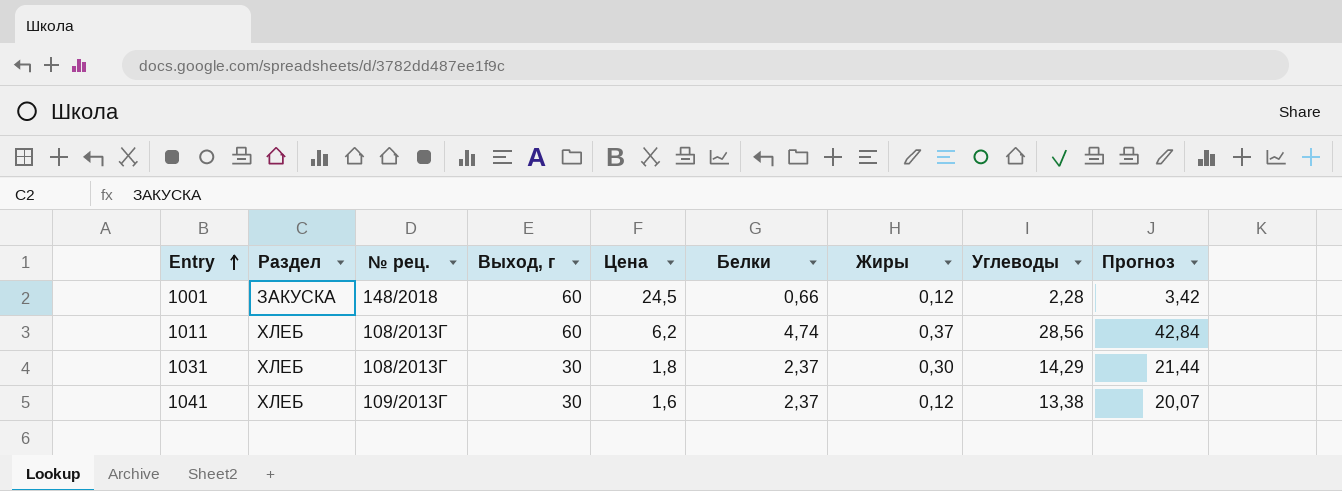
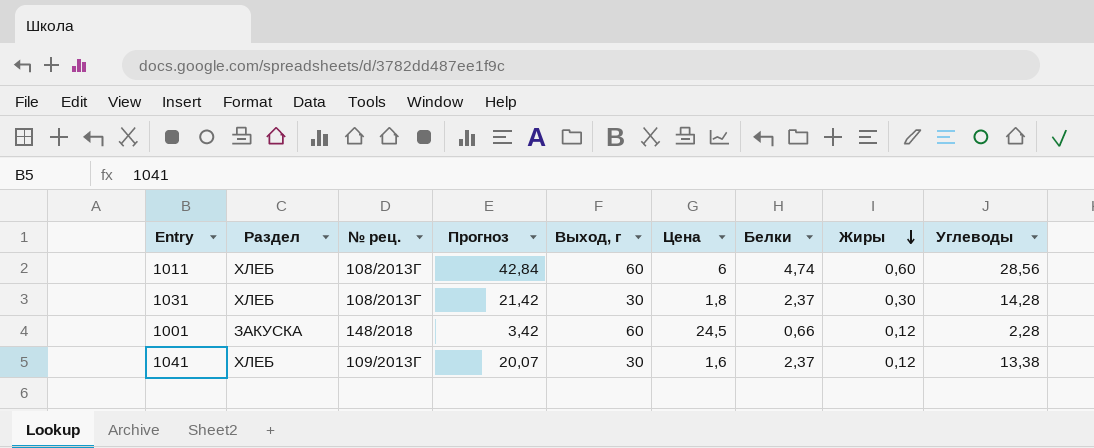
row order: Entry ascending -> Жиры descending
column Прогноз | position: 9 -> 4
1011 | Цена: 6,2 -> 6
1011 | Жиры: 0,37 -> 0,60
1031 | Прогноз: 21,44 -> 21,42
1031 | Углеводы: 14,29 -> 14,28

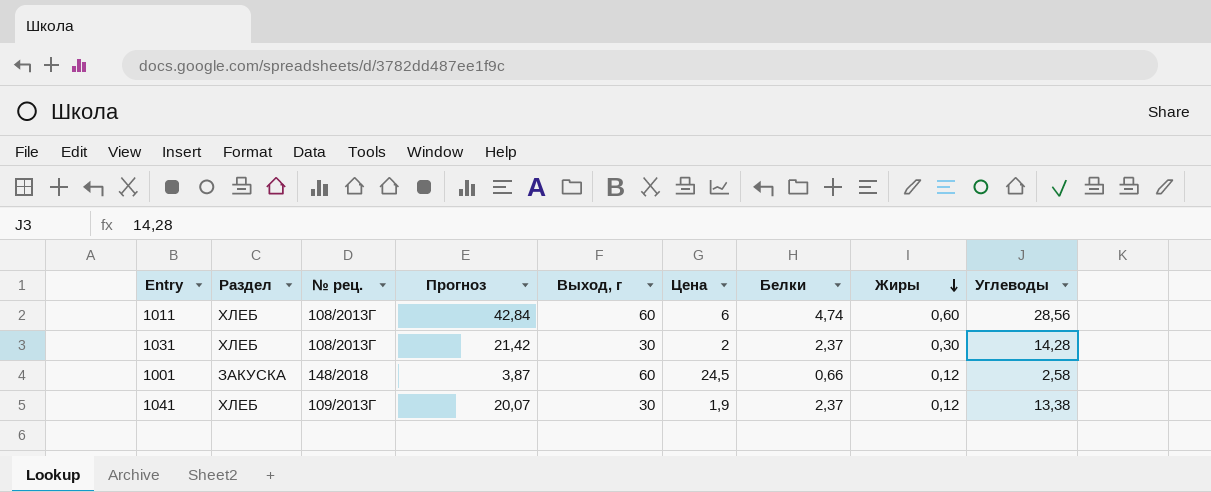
1031 | Цена: 1,8 -> 2
1001 | Прогноз: 3,42 -> 3,87
1001 | Углеводы: 2,28 -> 2,58
1041 | Цена: 1,6 -> 1,9

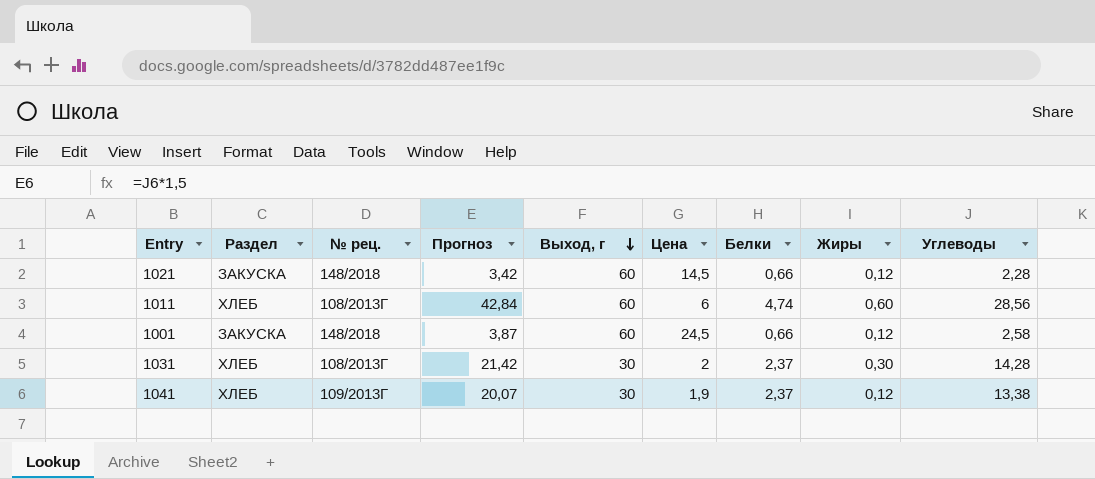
row order: Жиры descending -> Выход, г descending
row 1021: none -> ЗАКУСКА | 148/2018 | 3,42 | 60 | 14,5 | 0,66 | 0,12 | 2,28

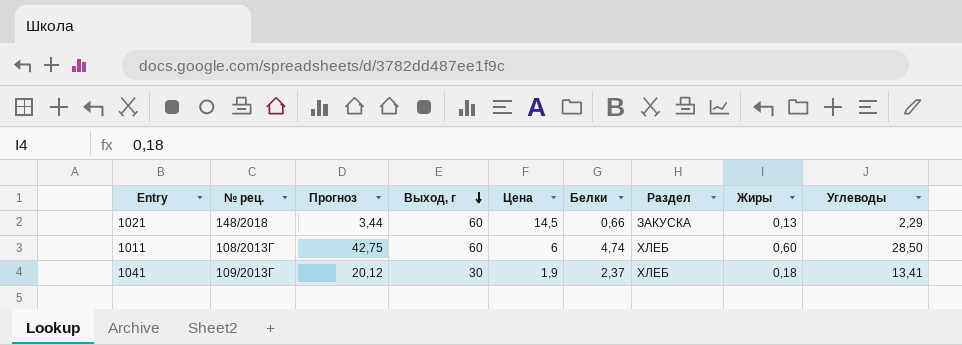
column Раздел | position: 2 -> 7
row 1001: ЗАКУСКА | 148/2018 | 3,87 | 60 | 24,5 | 0,66 | 0,12 | 2,58 -> none
row 1031: ХЛЕБ | 108/2013Г | 21,42 | 30 | 2 | 2,37 | 0,30 | 14,28 -> none
1021 | Прогноз: 3,42 -> 3,44
1021 | Жиры: 0,12 -> 0,13
1021 | Углеводы: 2,28 -> 2,29
1011 | Прогноз: 42,84 -> 42,75
1011 | Углеводы: 28,56 -> 28,50
1041 | Прогноз: 20,07 -> 20,12
1041 | Жиры: 0,12 -> 0,18
1041 | Углеводы: 13,38 -> 13,41

